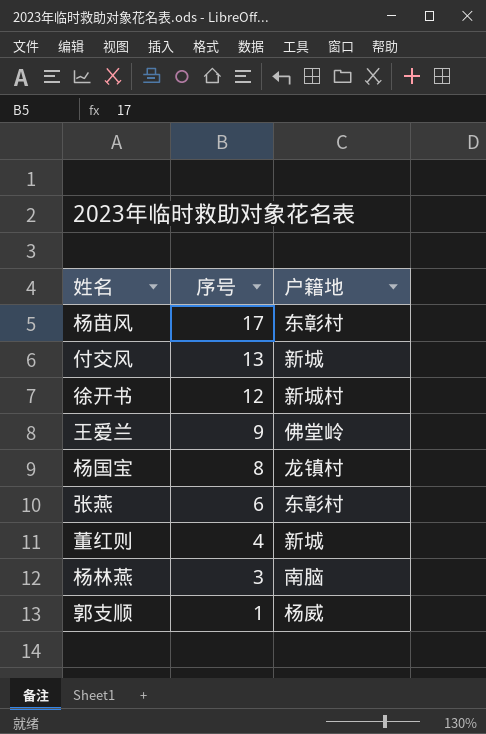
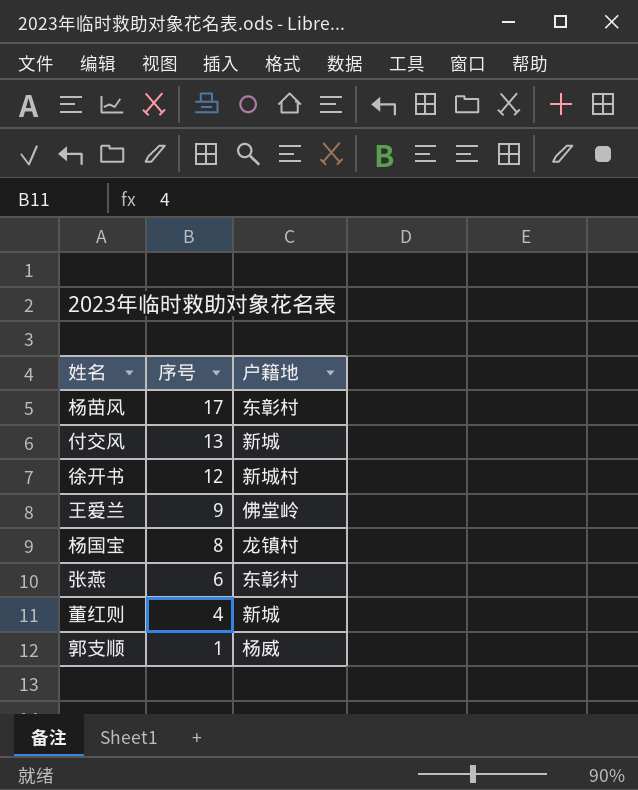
row 杨林燕: 3 | 南脑 -> none

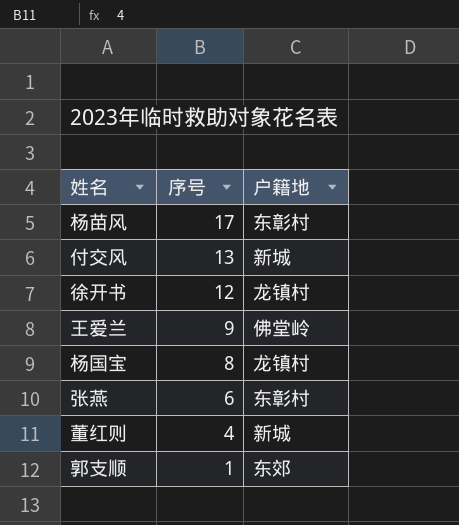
徐开书 | 户籍地: 新城村 -> 龙镇村
郭支顺 | 户籍地: 杨威 -> 东郊

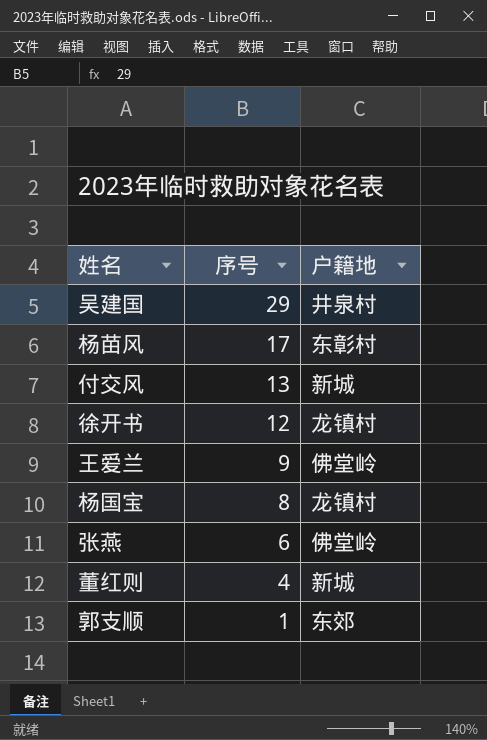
row 吴建国: none -> 29 | 井泉村
张燕 | 户籍地: 东彰村 -> 佛堂岭

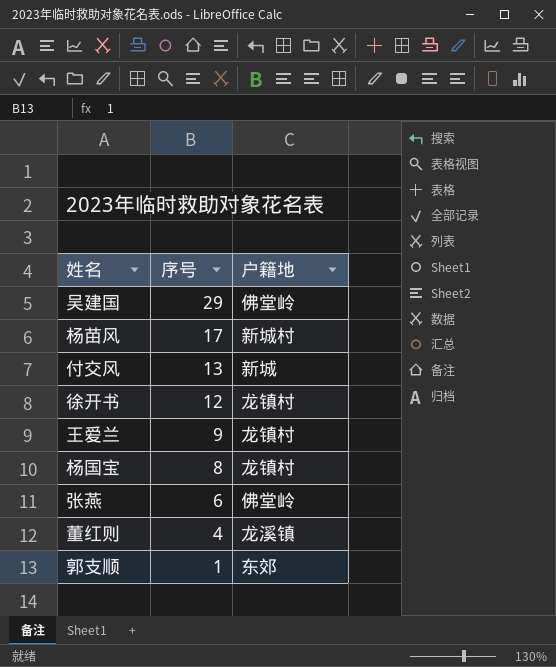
吴建国 | 户籍地: 井泉村 -> 佛堂岭
杨苗风 | 户籍地: 东彰村 -> 新城村
王爱兰 | 户籍地: 佛堂岭 -> 龙镇村
董红则 | 户籍地: 新城 -> 龙溪镇

